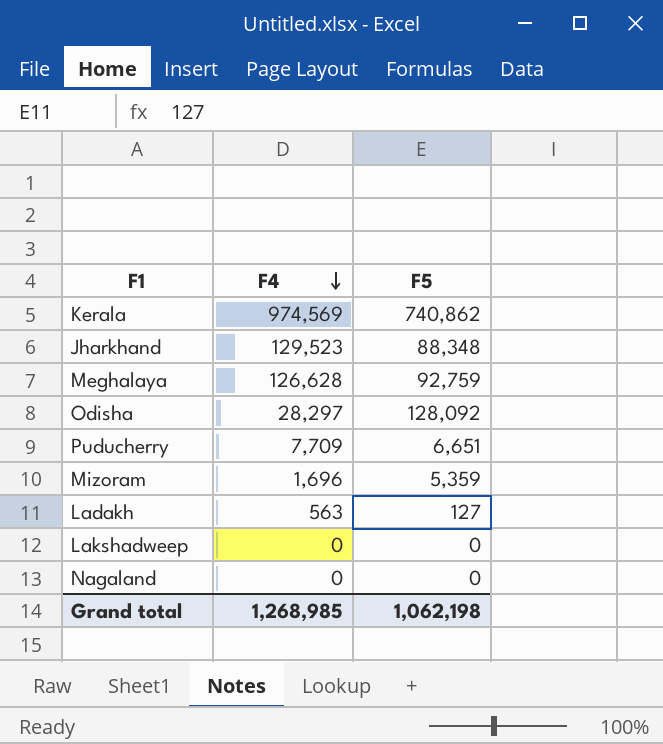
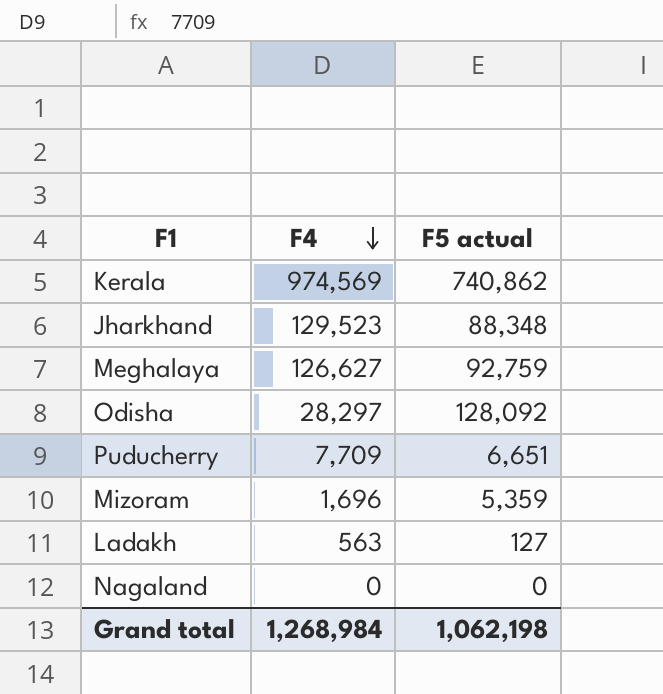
column name: F5 -> F5 actual
row Lakshadweep: 0 | 0 -> none
Meghalaya | F4: 126,628 -> 126,627
Grand total | F4: 1,268,985 -> 1,268,984

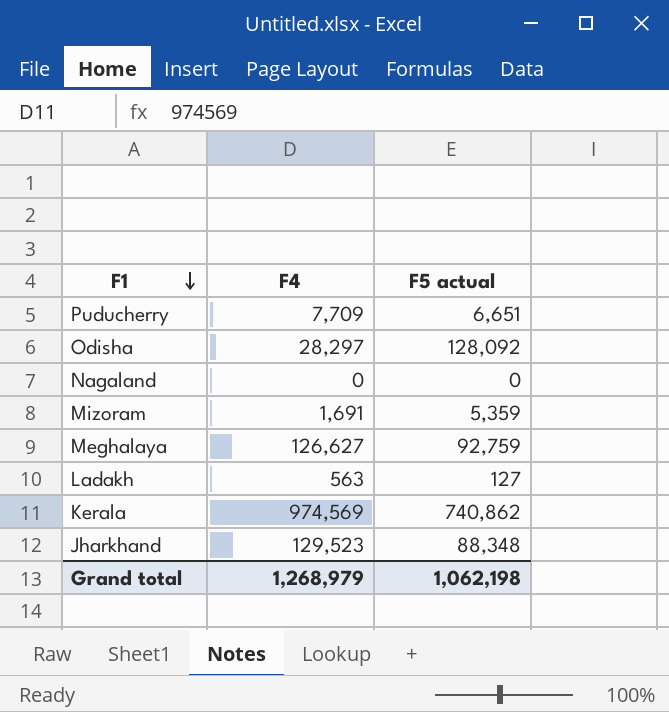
row order: F4 descending -> F1 descending
Mizoram | F4: 1,696 -> 1,691
Grand total | F4: 1,268,984 -> 1,268,979

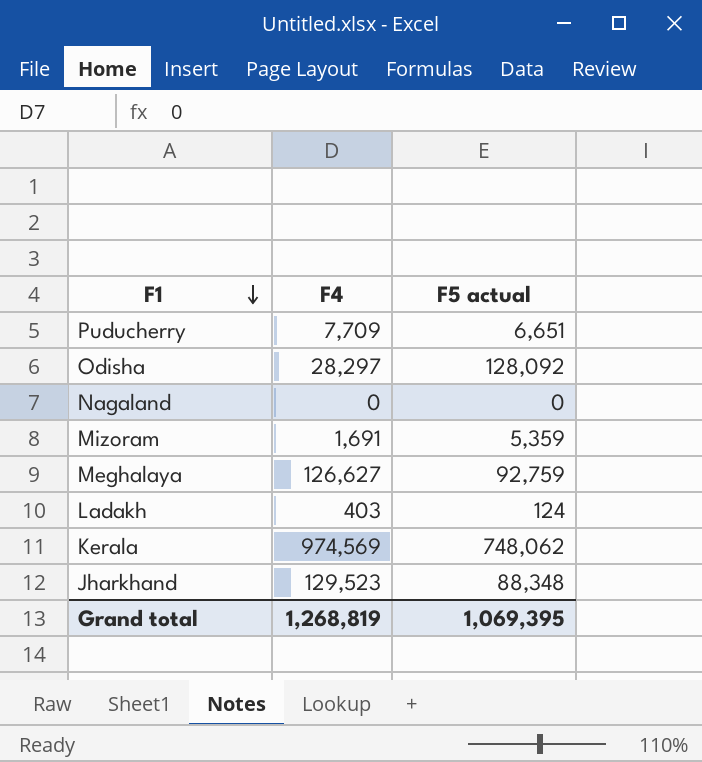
Ladakh | F4: 563 -> 403
Ladakh | F5 actual: 127 -> 124
Kerala | F5 actual: 740,862 -> 748,062
Grand total | F4: 1,268,979 -> 1,268,819
Grand total | F5 actual: 1,062,198 -> 1,069,395

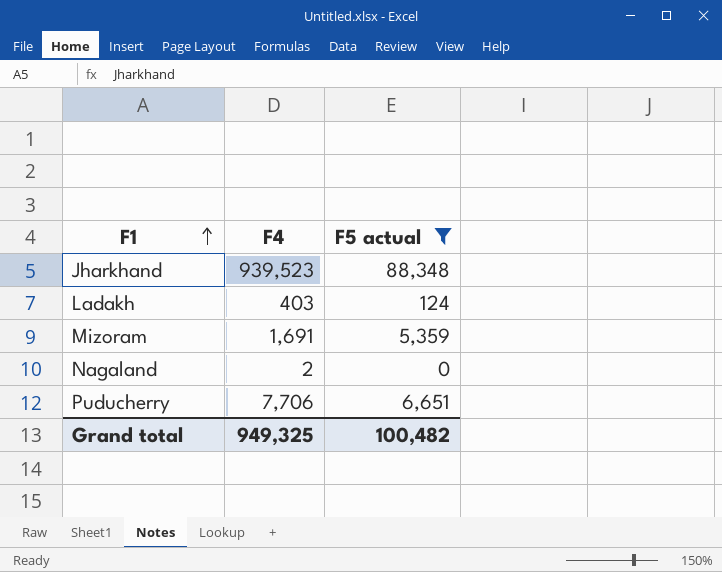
filter: none -> F5 actual <= 88,348
row order: F1 descending -> F1 ascending
Jharkhand | F4: 129,523 -> 939,523
Nagaland | F4: 0 -> 2
Puducherry | F4: 7,709 -> 7,706
Grand total | F4: 1,268,819 -> 949,325
Grand total | F5 actual: 1,069,395 -> 100,482

